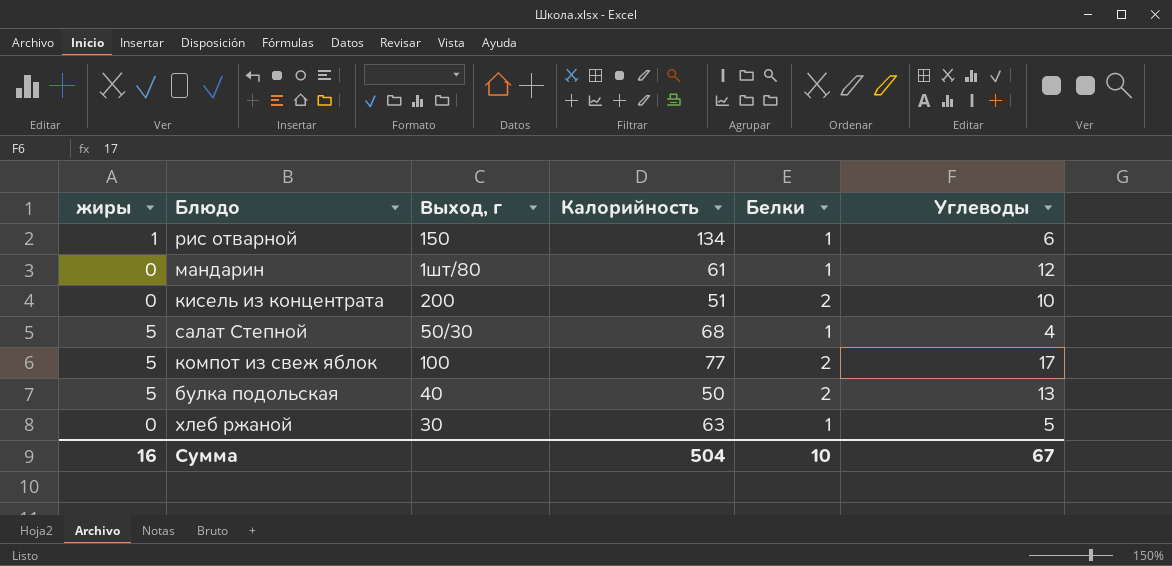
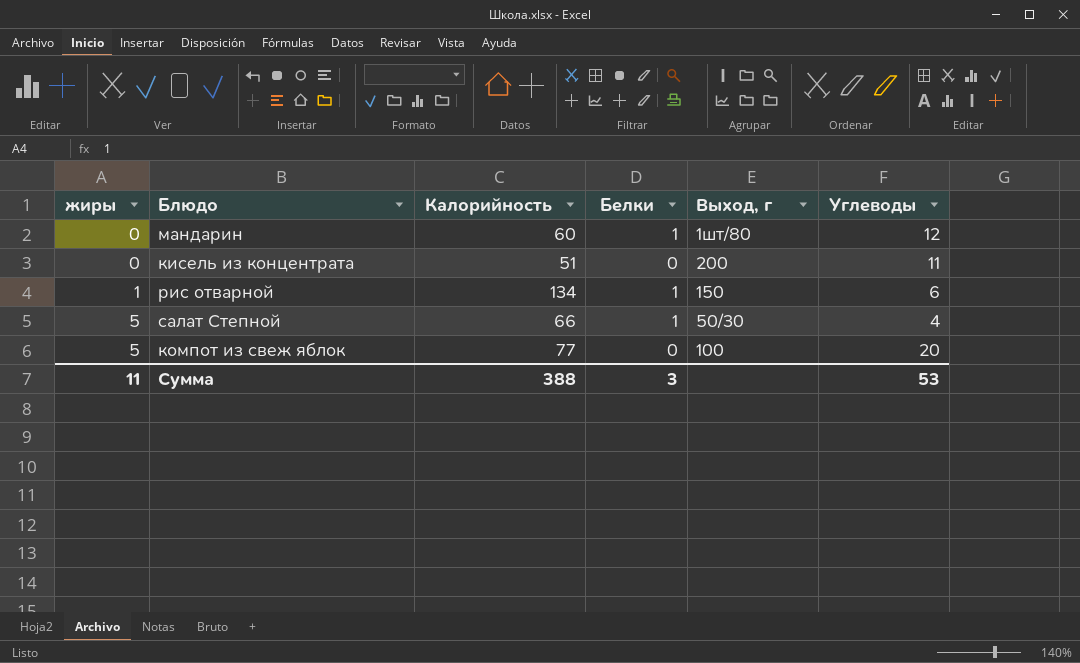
row order: none -> жиры ascending
column Выход, г | position: 3 -> 5
row булка подольская: 5 | 40 | 50 | 2 | 13 -> none
row хлеб ржаной: 0 | 30 | 63 | 1 | 5 -> none
мандарин | Калорийность: 61 -> 60
кисель из концентрата | Белки: 2 -> 0
кисель из концентрата | Углеводы: 10 -> 11
салат Степной | Калорийность: 68 -> 66
компот из свеж яблок | Белки: 2 -> 0
компот из свеж яблок | Углеводы: 17 -> 20
Сумма | жиры: 16 -> 11
Сумма | Калорийность: 504 -> 388
Сумма | Белки: 10 -> 3
Сумма | Углеводы: 67 -> 53

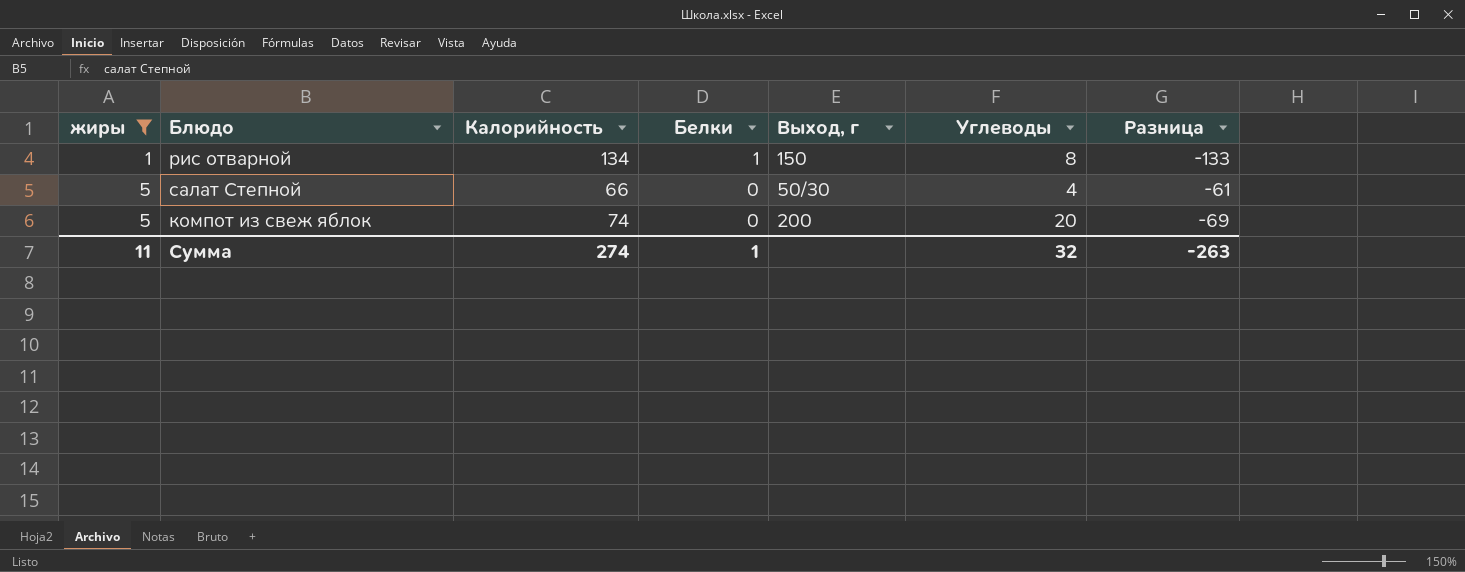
filter: none -> жиры != 0
column Разница | formula: none -> [жиры] - [Калорийность]
рис отварной | Углеводы: 6 -> 8
салат Степной | Белки: 1 -> 0
компот из свеж яблок | Калорийность: 77 -> 74
компот из свеж яблок | Выход, г: 100 -> 200
Сумма | Калорийность: 388 -> 274
Сумма | Белки: 3 -> 1
Сумма | Углеводы: 53 -> 32

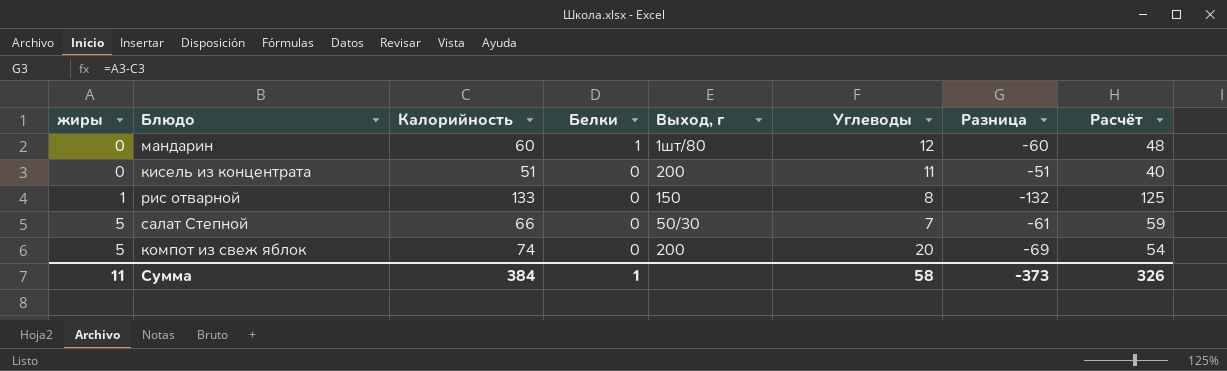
filter: жиры != 0 -> none
column Расчёт | formula: none -> [Калорийность] - [Углеводы]
рис отварной | Калорийность: 134 -> 133
рис отварной | Белки: 1 -> 0
рис отварной | Разница: -133 -> -132
салат Степной | Углеводы: 4 -> 7
Сумма | Калорийность: 274 -> 384
Сумма | Углеводы: 32 -> 58
Сумма | Разница: -263 -> -373

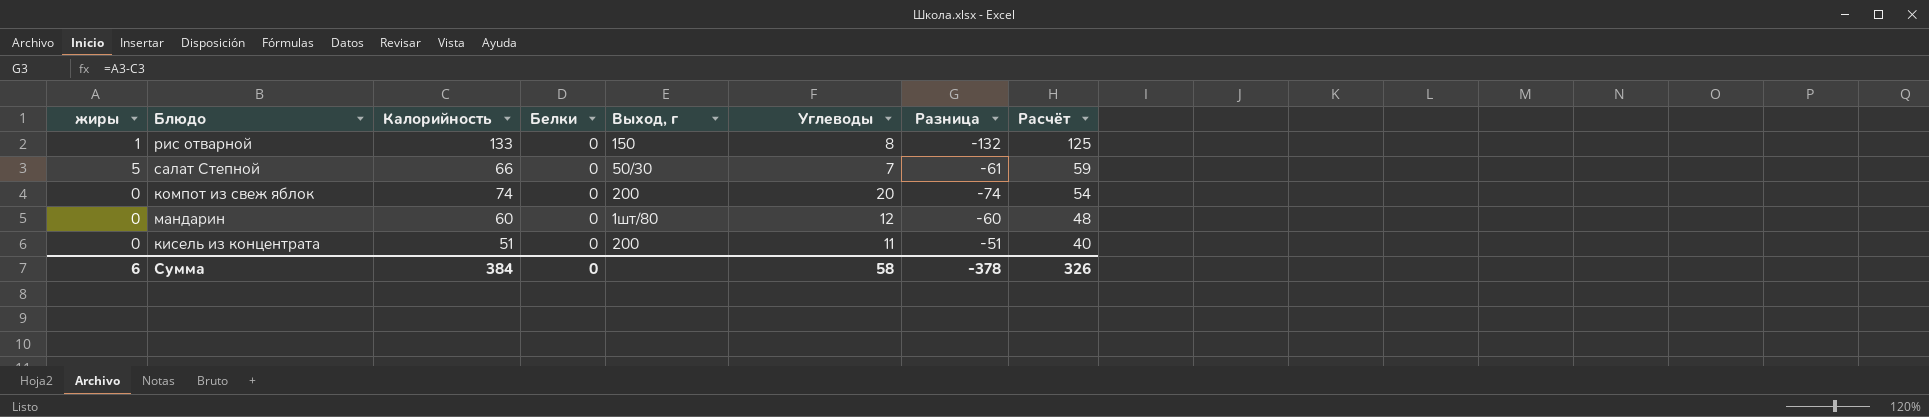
row order: жиры ascending -> Расчёт descending
компот из свеж яблок | жиры: 5 -> 0
компот из свеж яблок | Разница: -69 -> -74
мандарин | Белки: 1 -> 0
Сумма | жиры: 11 -> 6
Сумма | Белки: 1 -> 0
Сумма | Разница: -373 -> -378

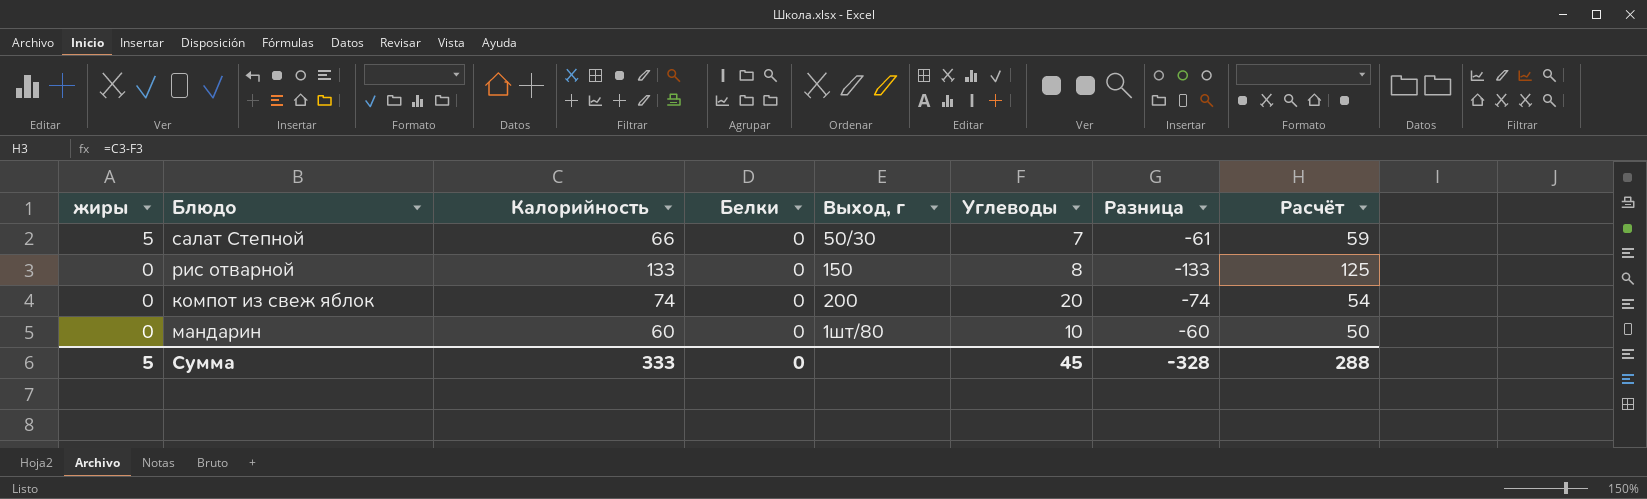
row order: Расчёт descending -> жиры descending
row кисель из концентрата: 0 | 51 | 0 | 200 | 11 | -51 | 40 -> none
рис отварной | жиры: 1 -> 0
рис отварной | Разница: -132 -> -133
мандарин | Углеводы: 12 -> 10
мандарин | Расчёт: 48 -> 50
Сумма | жиры: 6 -> 5
Сумма | Калорийность: 384 -> 333
Сумма | Углеводы: 58 -> 45
Сумма | Разница: -378 -> -328
Сумма | Расчёт: 326 -> 288

